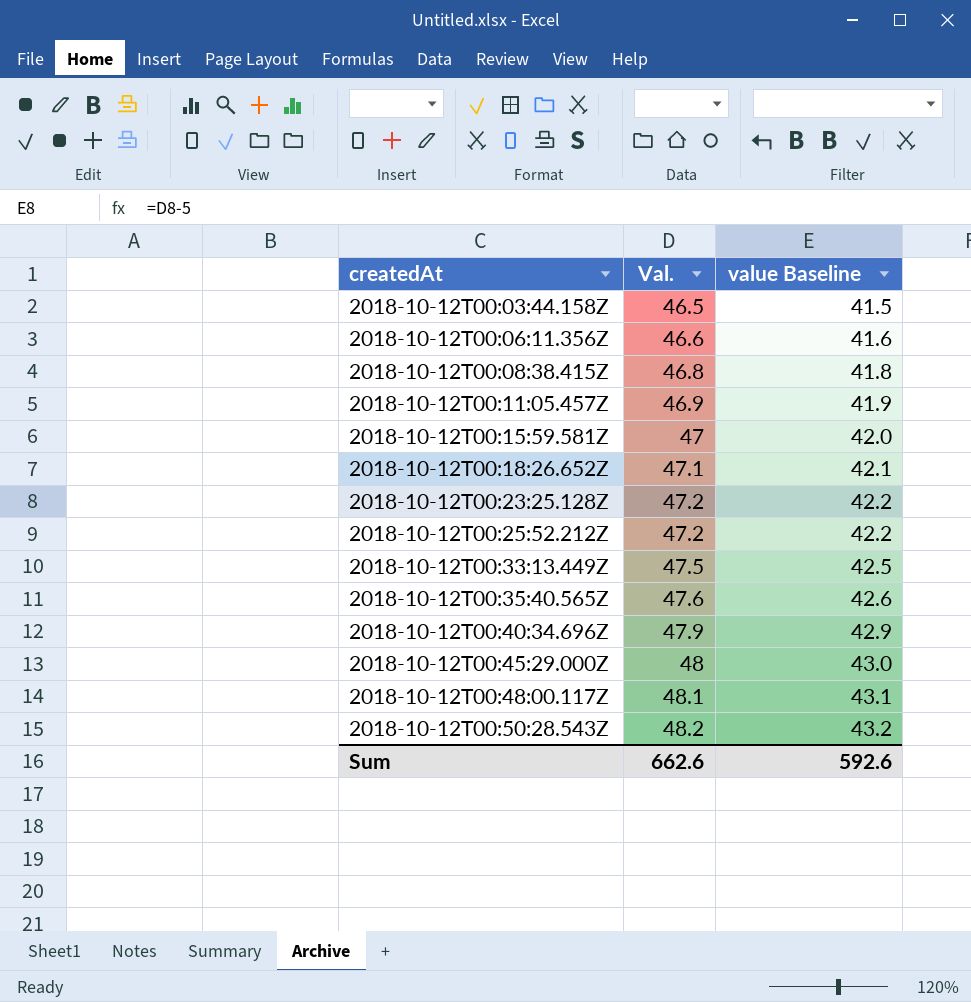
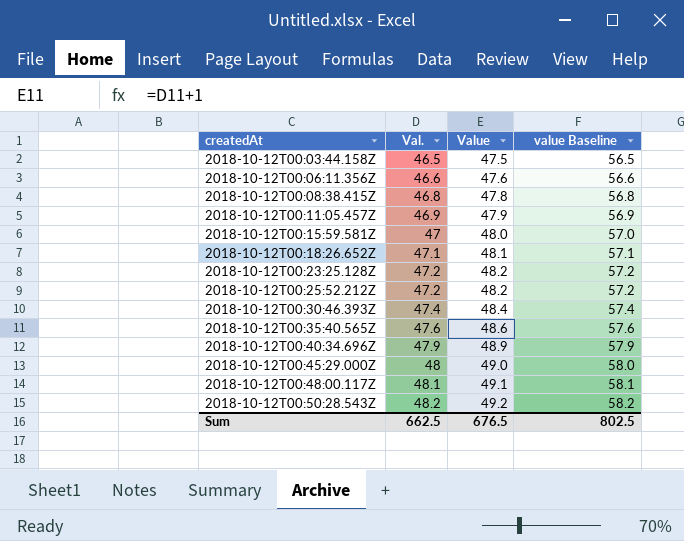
column Value | formula: none -> [Val.] + 1
column value Baseline | formula: [Val.] - 5 -> [Val.] + 10
row 2018-10-12T00:33:13.449Z: 47.5 | 42.5 -> none
row 2018-10-12T00:30:46.393Z: none -> 47.4 | 48.4 | 57.4
Sum | Val.: 662.6 -> 662.5
Sum | value Baseline: 592.6 -> 802.5

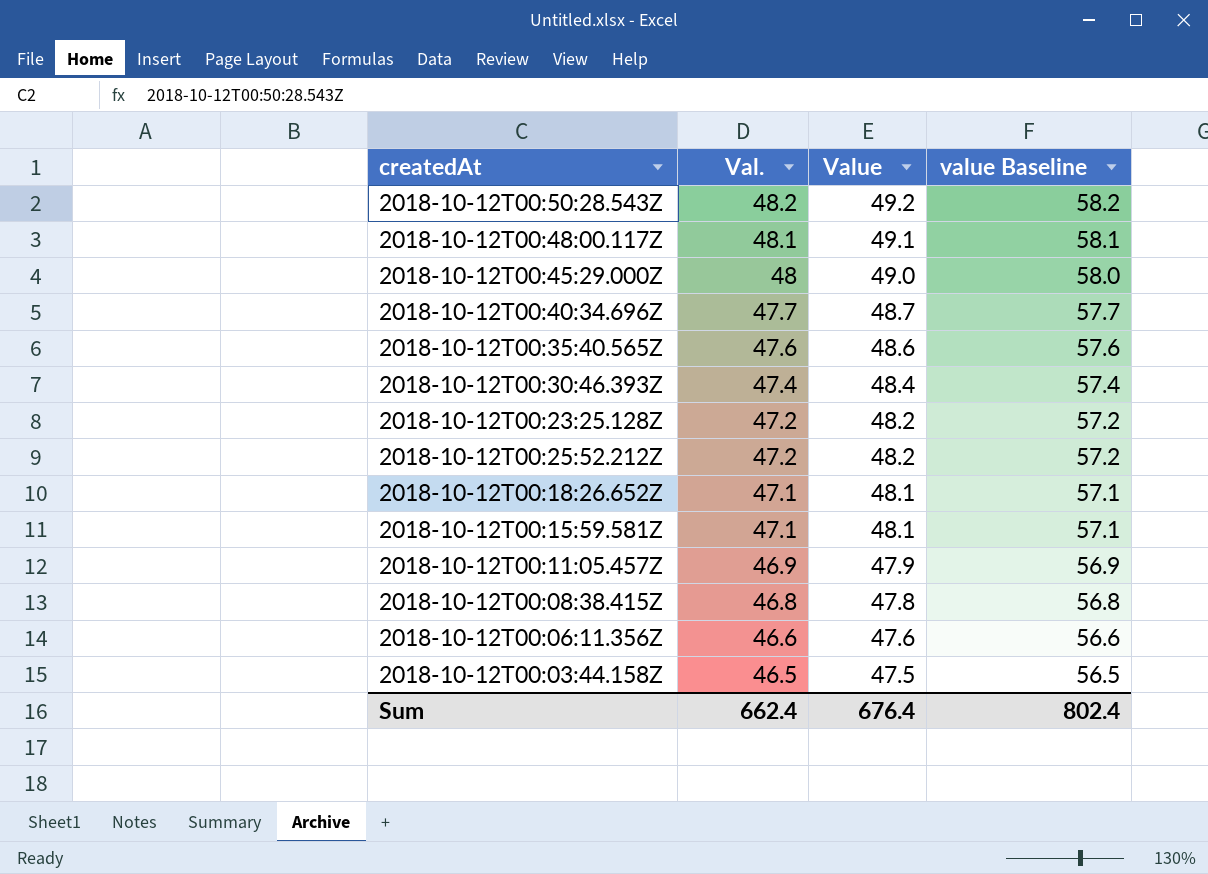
row order: createdAt ascending -> Val. descending
2018-10-12T00:40:34.696Z | Val.: 47.9 -> 47.7
2018-10-12T00:40:34.696Z | Value: 48.9 -> 48.7
2018-10-12T00:40:34.696Z | value Baseline: 57.9 -> 57.7
2018-10-12T00:15:59.581Z | Val.: 47 -> 47.1
2018-10-12T00:15:59.581Z | Value: 48.0 -> 48.1
2018-10-12T00:15:59.581Z | value Baseline: 57.0 -> 57.1
Sum | Val.: 662.5 -> 662.4
Sum | Value: 676.5 -> 676.4
Sum | value Baseline: 802.5 -> 802.4

